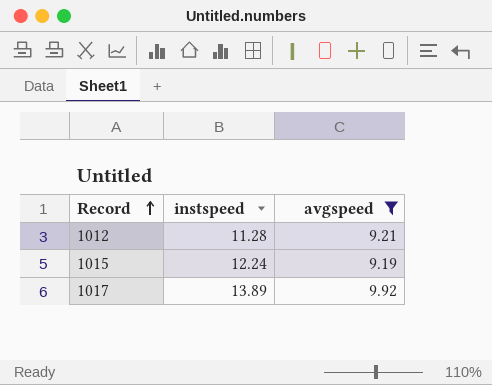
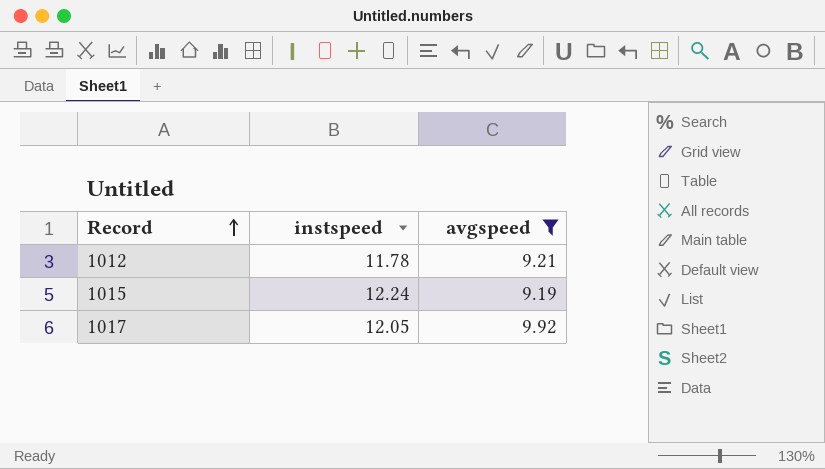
1012 | instspeed: 11.28 -> 11.78
1017 | instspeed: 13.89 -> 12.05

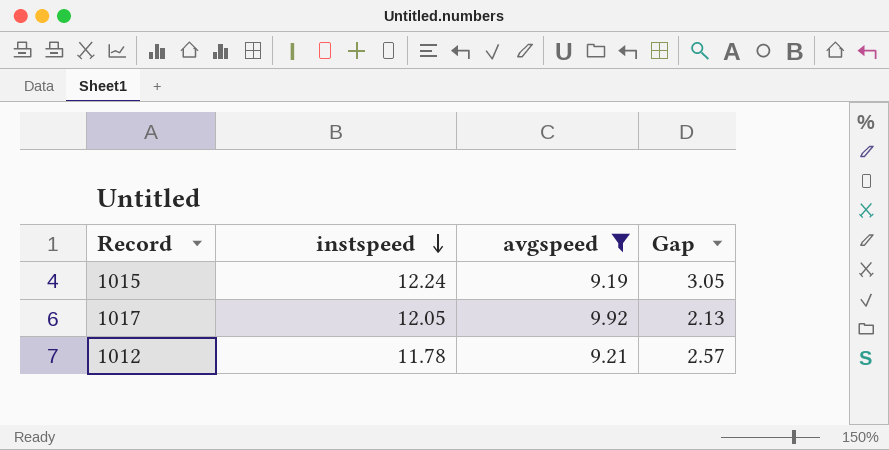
row order: Record ascending -> instspeed descending
column Gap | formula: none -> [instspeed] - [avgspeed]

